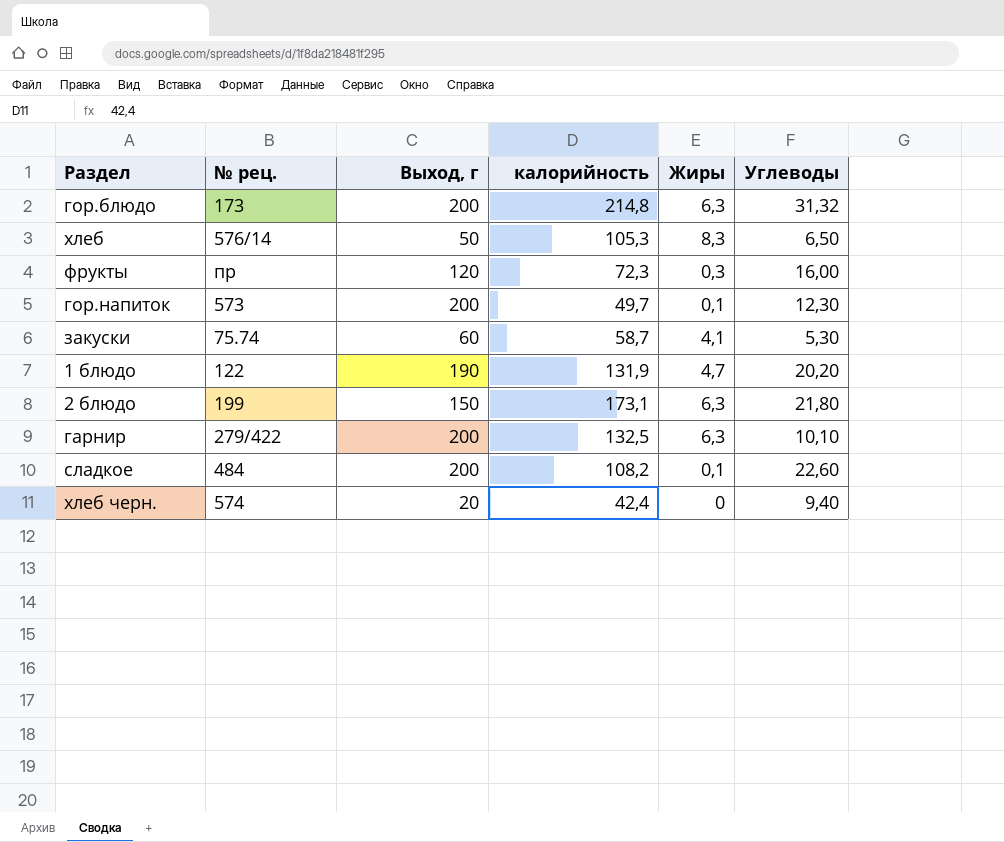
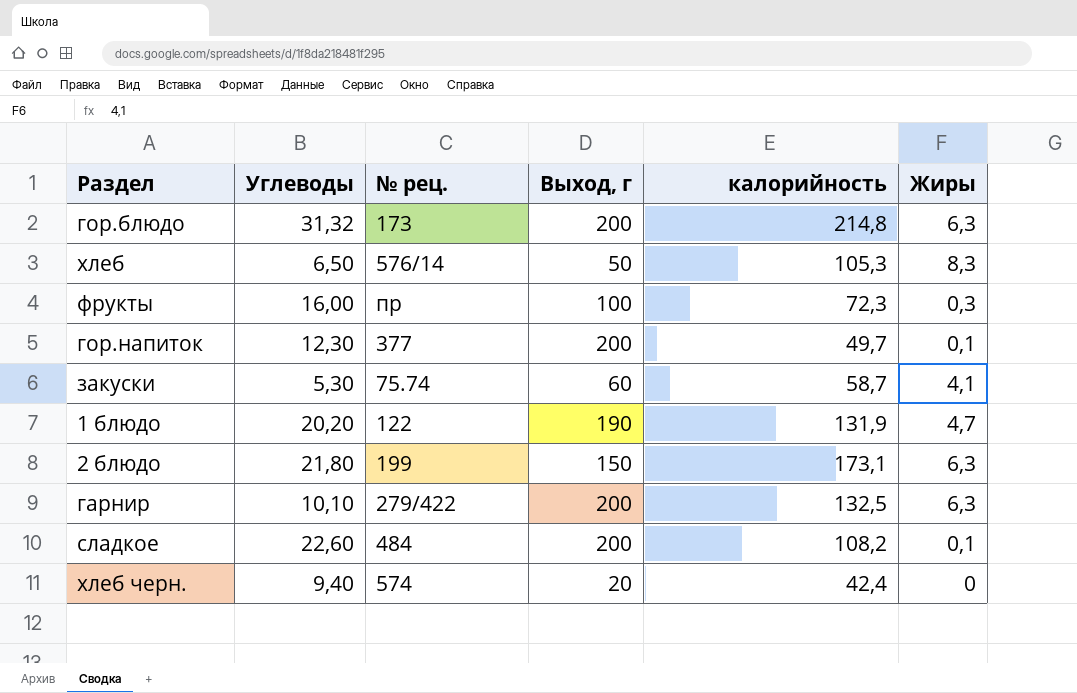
column Углеводы | position: 6 -> 2
фрукты | Выход, г: 120 -> 100
гор.напиток | № рец.: 573 -> 377

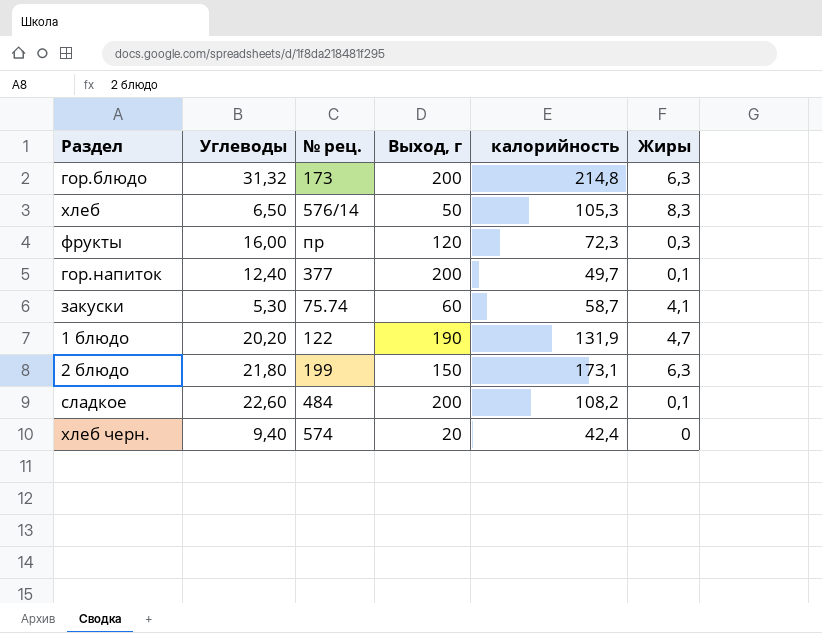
row гарнир: 10,10 | 279/422 | 200 | 132,5 | 6,3 -> none
фрукты | Выход, г: 100 -> 120
гор.напиток | Углеводы: 12,30 -> 12,40

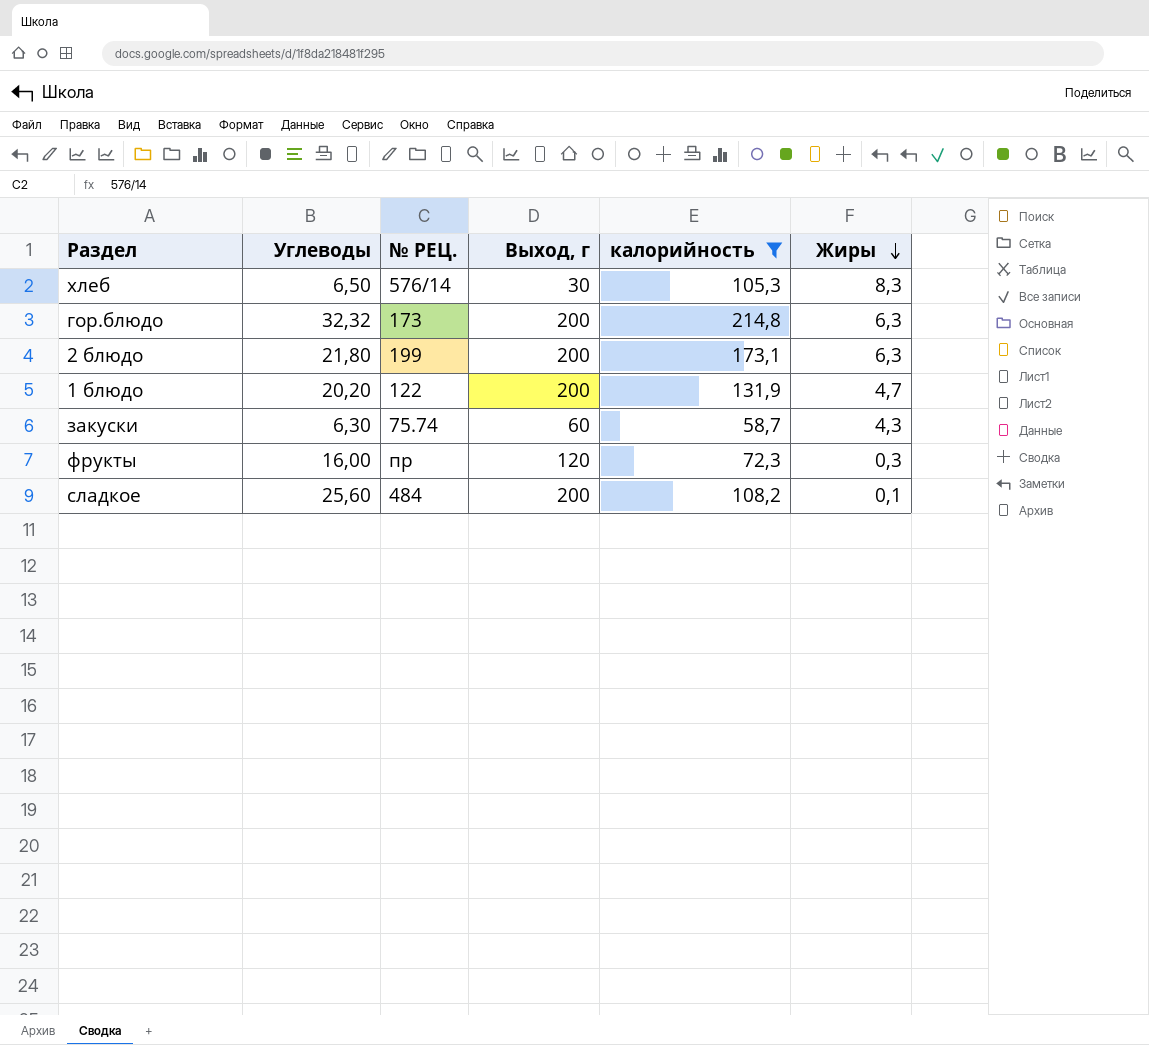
filter: none -> калорийность >= 58,7
row order: none -> Жиры descending
column name: № рец. -> № РЕЦ.
хлеб | Выход, г: 50 -> 30
гор.блюдо | Углеводы: 31,32 -> 32,32
2 блюдо | Выход, г: 150 -> 200
1 блюдо | Выход, г: 190 -> 200
закуски | Углеводы: 5,30 -> 6,30
закуски | Жиры: 4,1 -> 4,3
сладкое | Углеводы: 22,60 -> 25,60

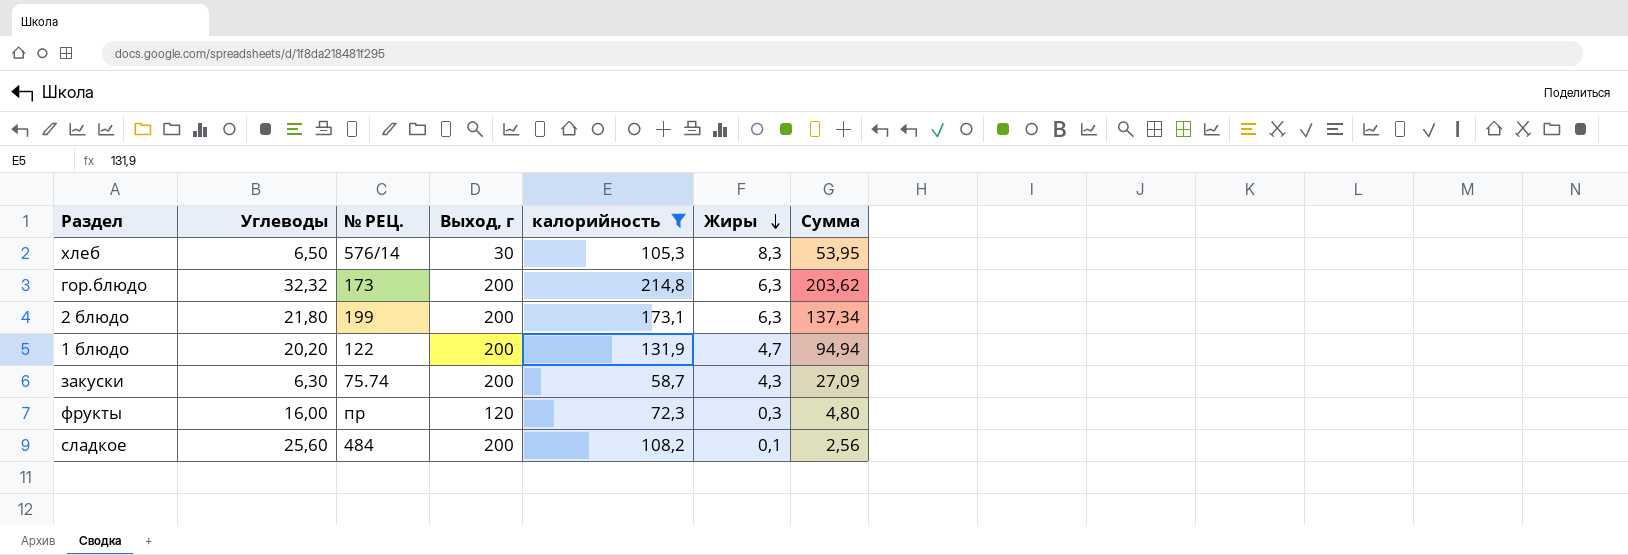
column Сумма | formula: none -> [Углеводы] * [Жиры]
закуски | Выход, г: 60 -> 200

